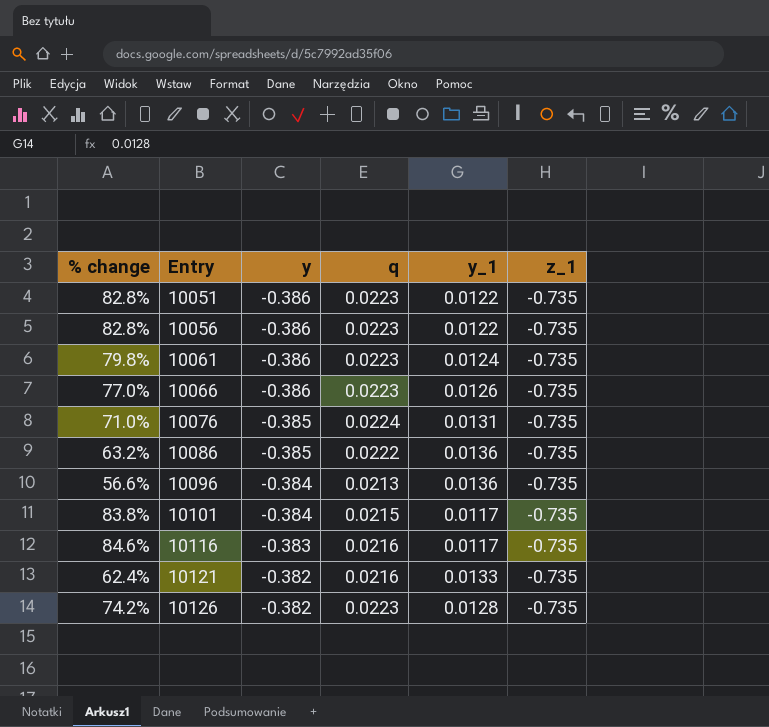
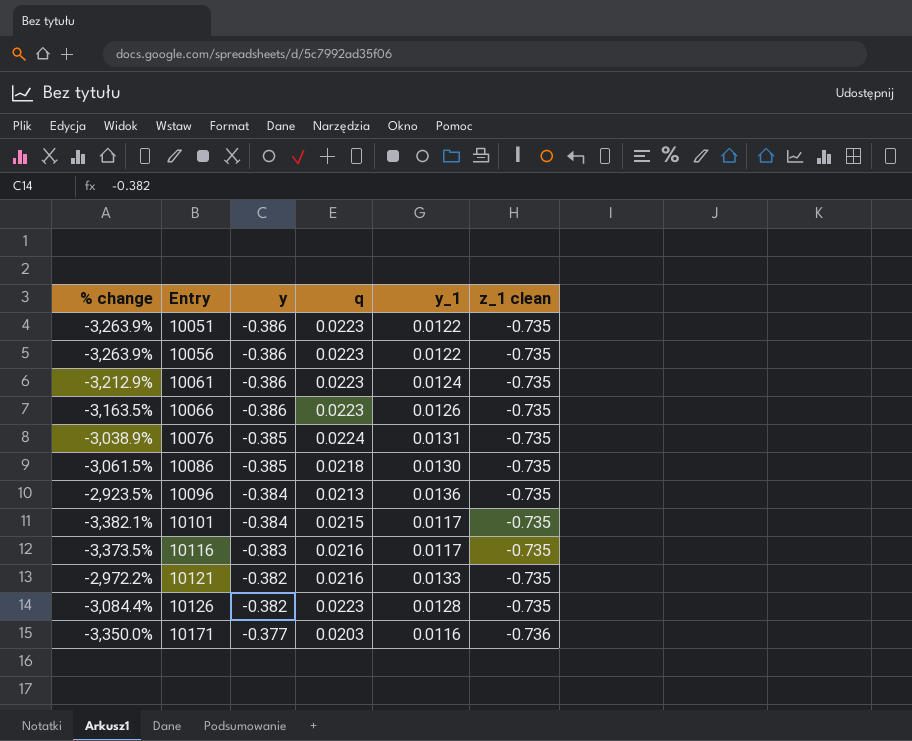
column % change | formula: ([q] - [y_1]) / [y_1] -> ([y] - [y_1]) / [y_1]
column name: z_1 -> z_1 clean
10086 | q: 0.0222 -> 0.0218
10086 | y_1: 0.0136 -> 0.0130
row 10171: none -> -3,350.0% | -0.377 | 0.0203 | 0.0116 | -0.736

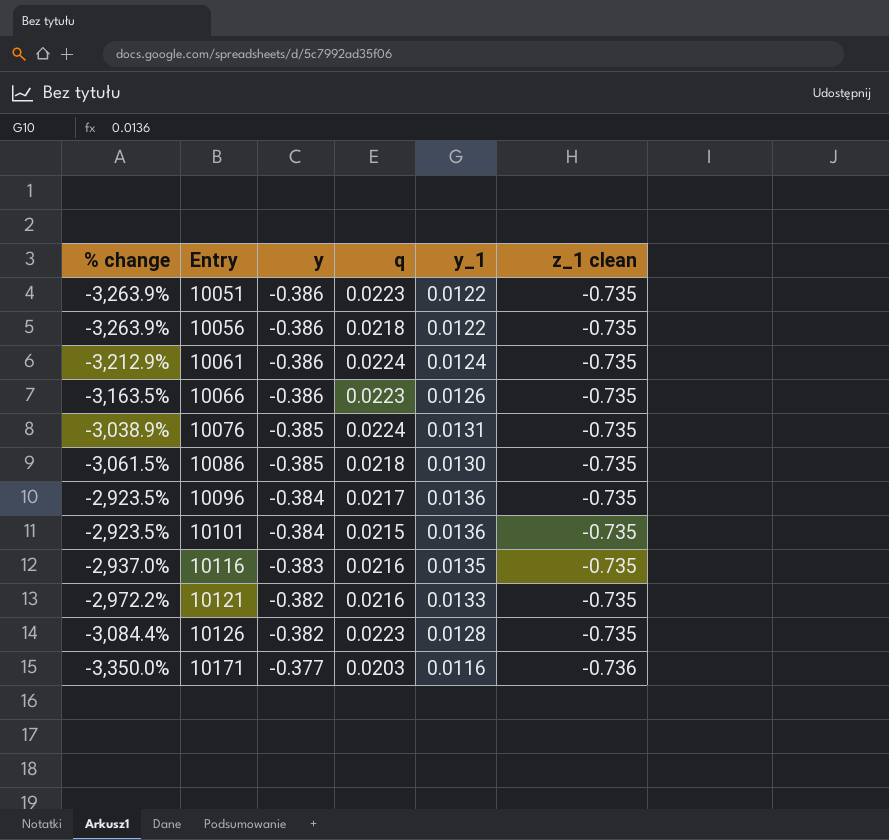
10056 | q: 0.0223 -> 0.0218
10061 | q: 0.0223 -> 0.0224
10096 | q: 0.0213 -> 0.0217
10101 | % change: -3,382.1% -> -2,923.5%
10101 | y_1: 0.0117 -> 0.0136
10116 | % change: -3,373.5% -> -2,937.0%
10116 | y_1: 0.0117 -> 0.0135

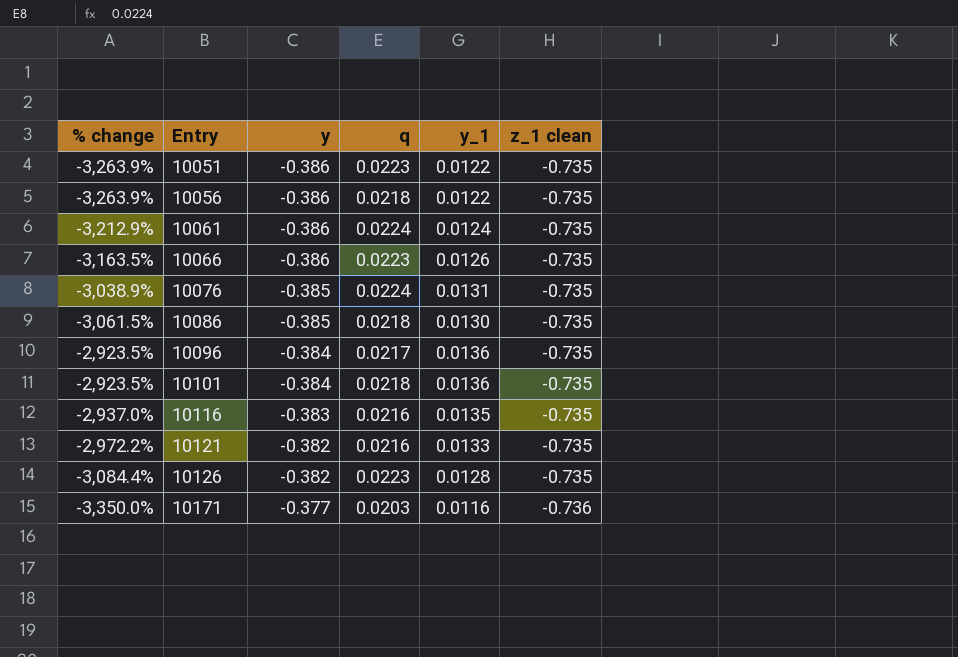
10101 | q: 0.0215 -> 0.0218

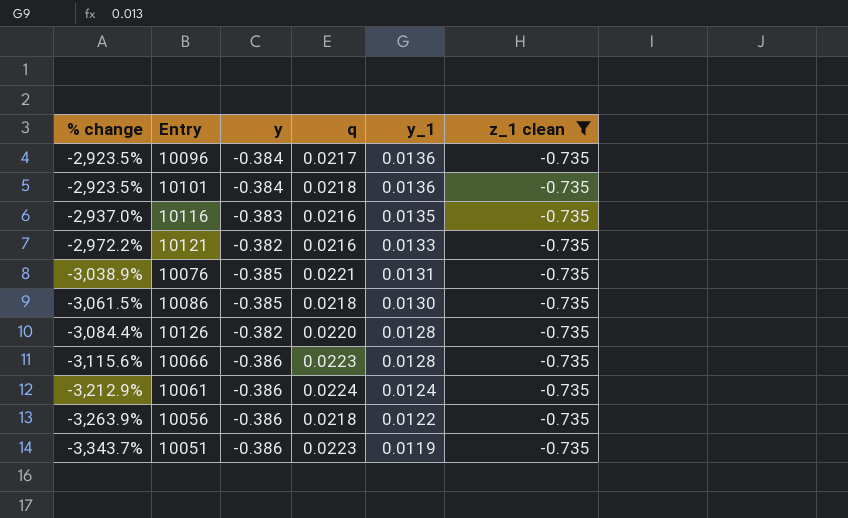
filter: none -> z_1 clean = -0.735
row order: Entry ascending -> % change descending
10076 | q: 0.0224 -> 0.0221
10126 | q: 0.0223 -> 0.0220
10066 | % change: -3,163.5% -> -3,115.6%
10066 | y_1: 0.0126 -> 0.0128
10051 | % change: -3,263.9% -> -3,343.7%
10051 | y_1: 0.0122 -> 0.0119

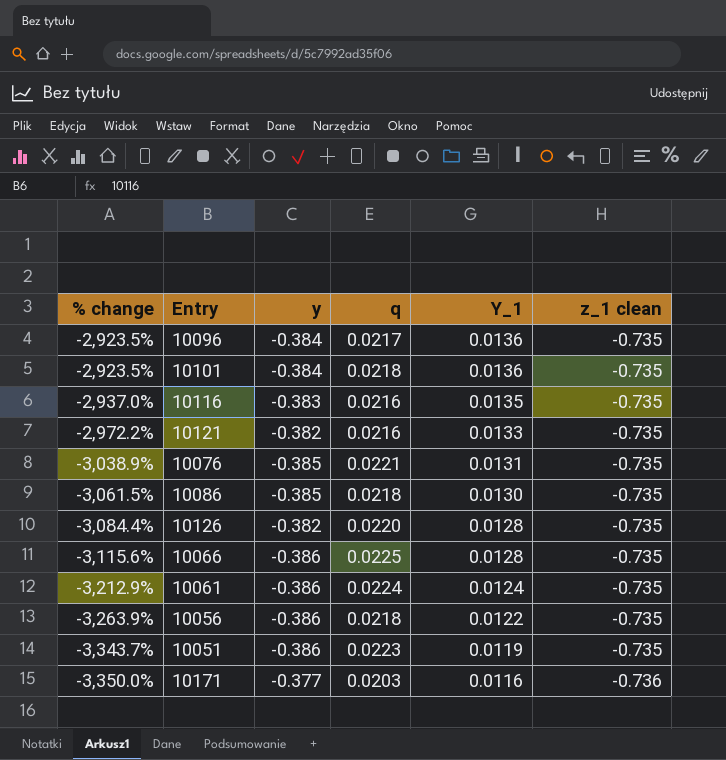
filter: z_1 clean = -0.735 -> none
column name: y_1 -> Y_1
10066 | q: 0.0223 -> 0.0225

